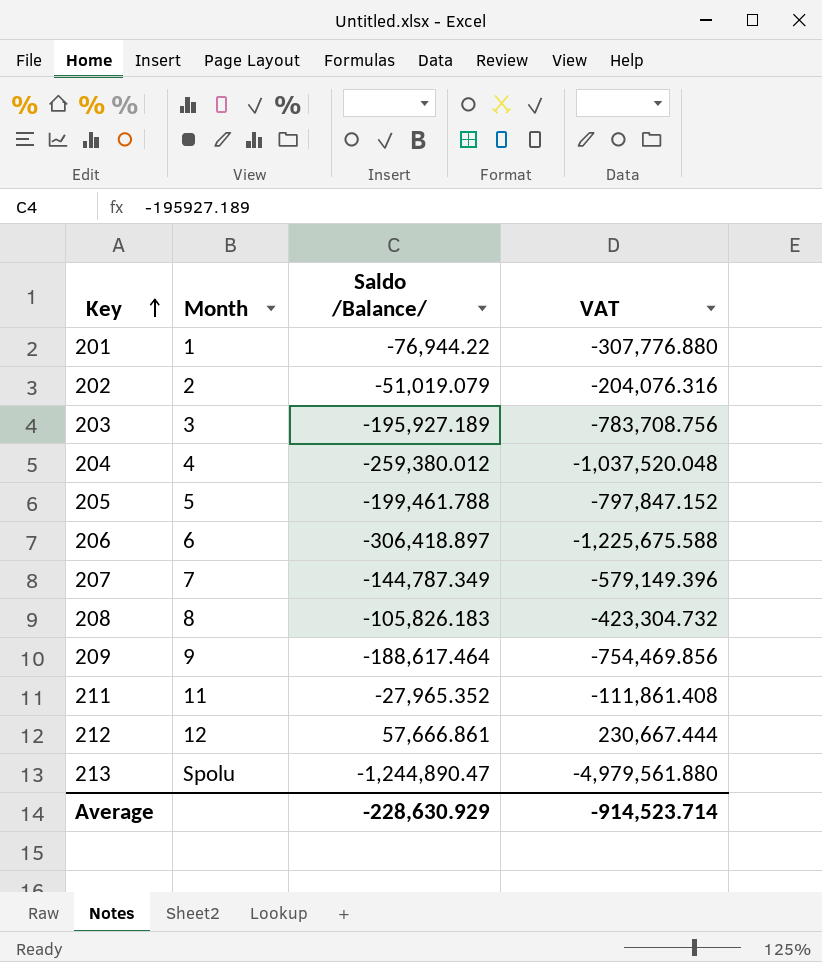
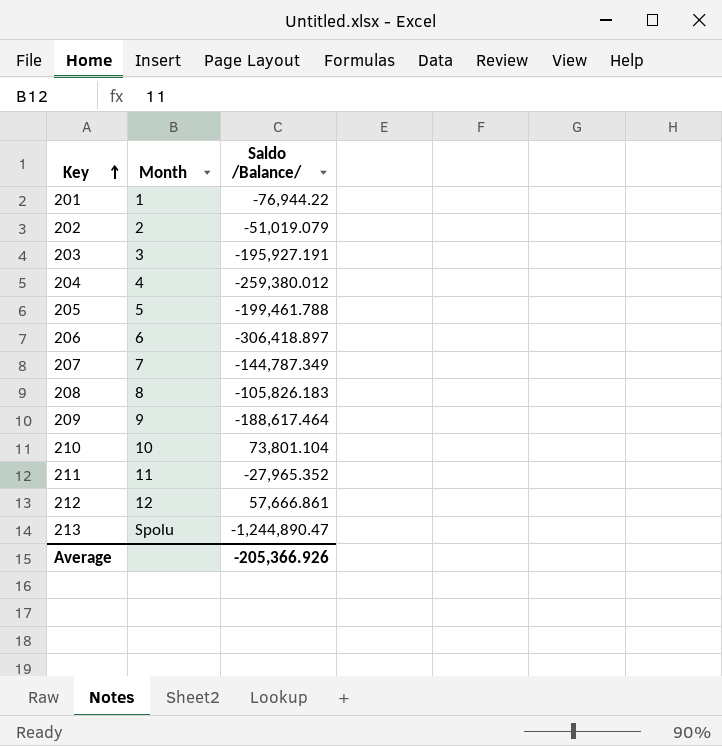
column VAT | formula: [Saldo /Balance/] * 4 -> none
203 | Saldo /Balance/: -195,927.189 -> -195,927.191
row 210: none -> 10 | 73,801.104
Average | Saldo /Balance/: -228,630.929 -> -205,366.926

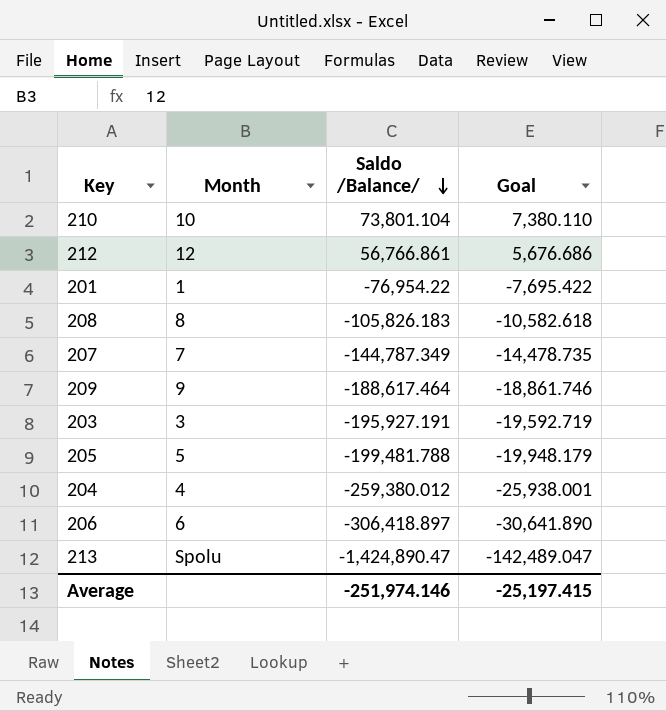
row order: Key ascending -> Saldo /Balance/ descending
column Goal | formula: none -> [Saldo /Balance/] * 0.1
row 202: 2 | -51,019.079 -> none
row 211: 11 | -27,965.352 -> none
212 | Saldo /Balance/: 57,666.861 -> 56,766.861
201 | Saldo /Balance/: -76,944.22 -> -76,954.22
205 | Saldo /Balance/: -199,461.788 -> -199,481.788
213 | Saldo /Balance/: -1,244,890.47 -> -1,424,890.47
Average | Saldo /Balance/: -205,366.926 -> -251,974.146

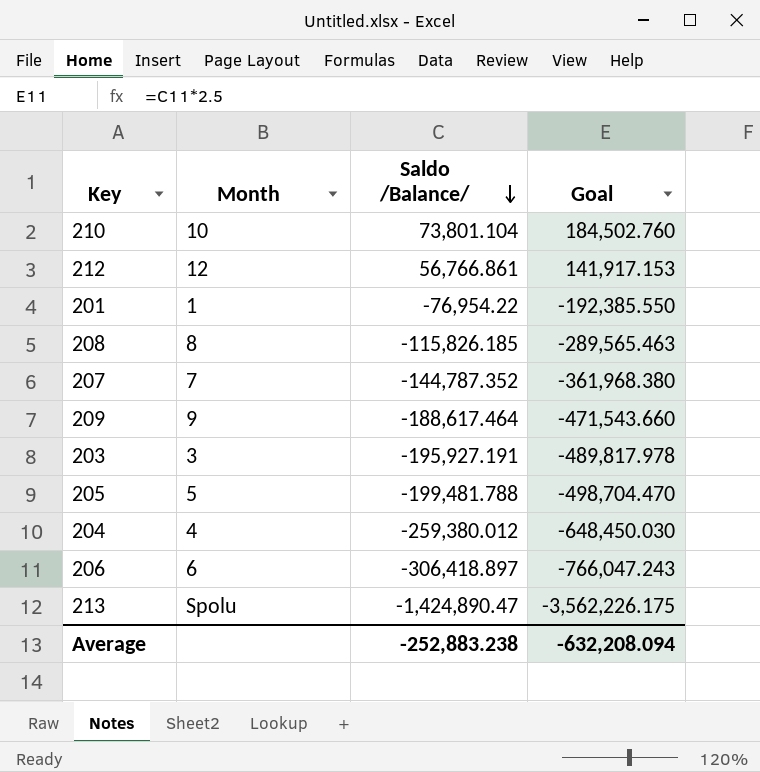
column Goal | formula: [Saldo /Balance/] * 0.1 -> [Saldo /Balance/] * 2.5
208 | Saldo /Balance/: -105,826.183 -> -115,826.185
207 | Saldo /Balance/: -144,787.349 -> -144,787.352
Average | Saldo /Balance/: -251,974.146 -> -252,883.238
Average | Goal: -25,197.415 -> -632,208.094

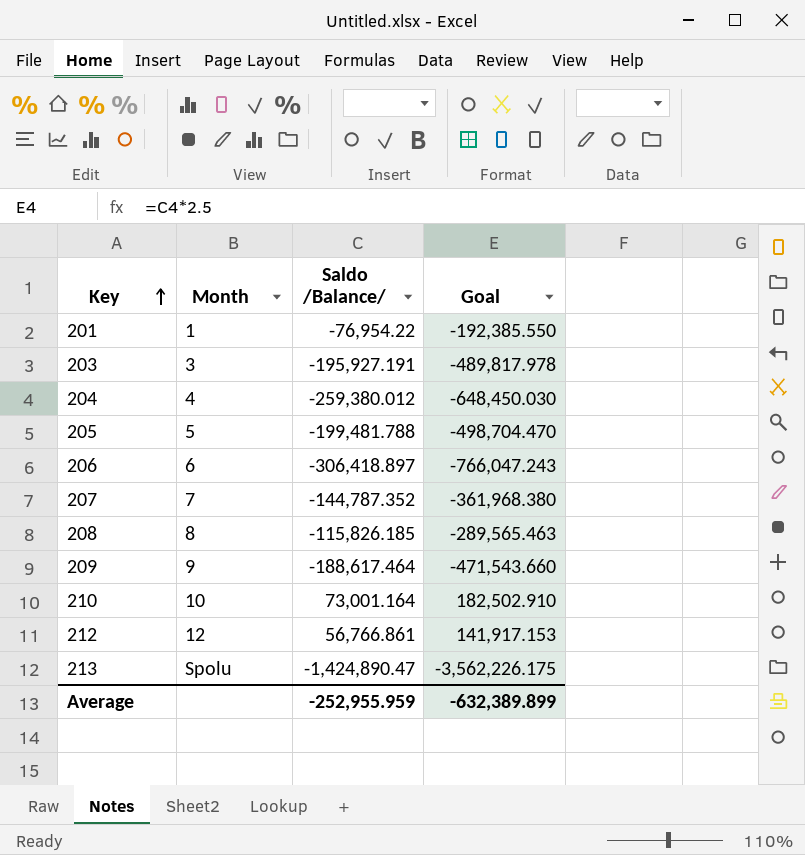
row order: Saldo /Balance/ descending -> Key ascending
210 | Saldo /Balance/: 73,801.104 -> 73,001.164
210 | Goal: 184,502.760 -> 182,502.910
Average | Saldo /Balance/: -252,883.238 -> -252,955.959
Average | Goal: -632,208.094 -> -632,389.899

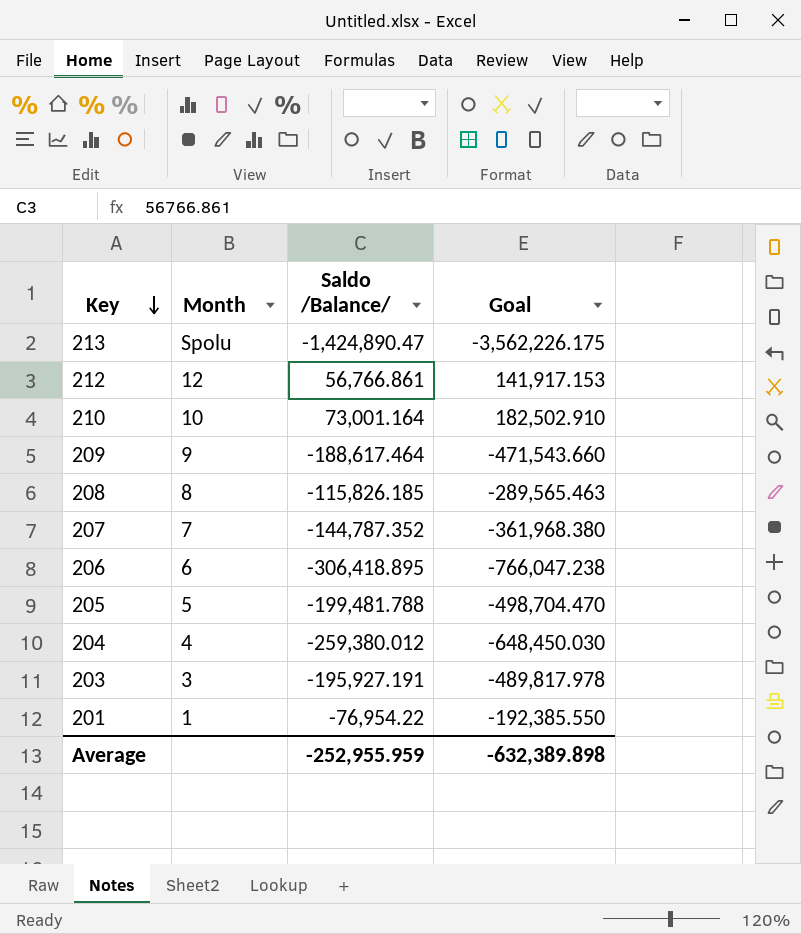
row order: Key ascending -> Key descending
206 | Saldo /Balance/: -306,418.897 -> -306,418.895
206 | Goal: -766,047.243 -> -766,047.238
Average | Goal: -632,389.899 -> -632,389.898

